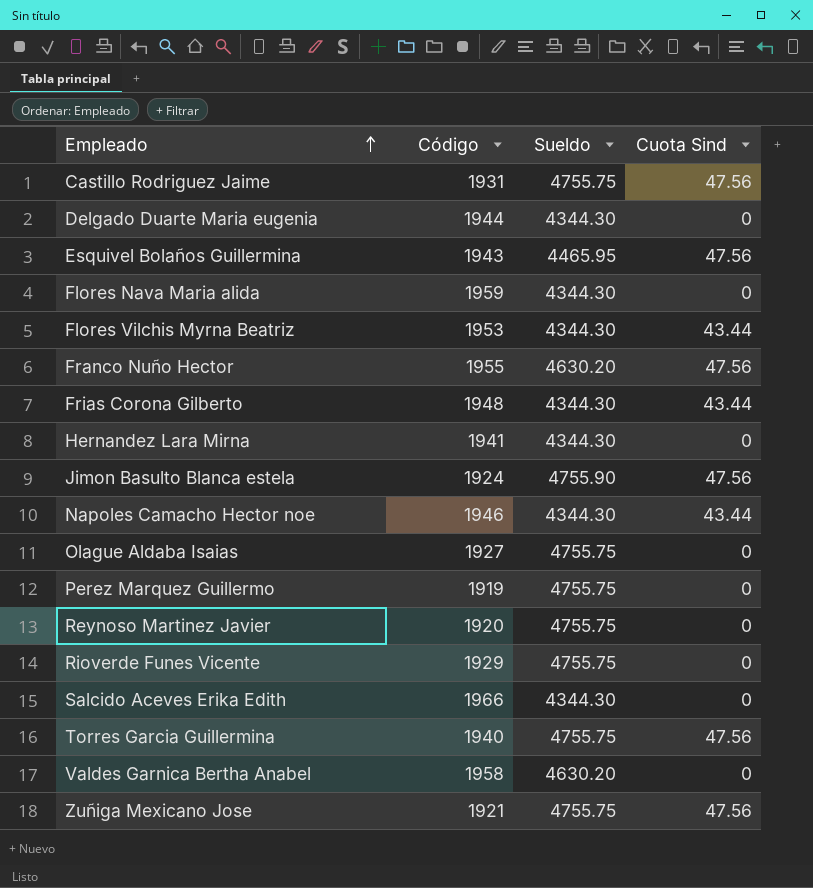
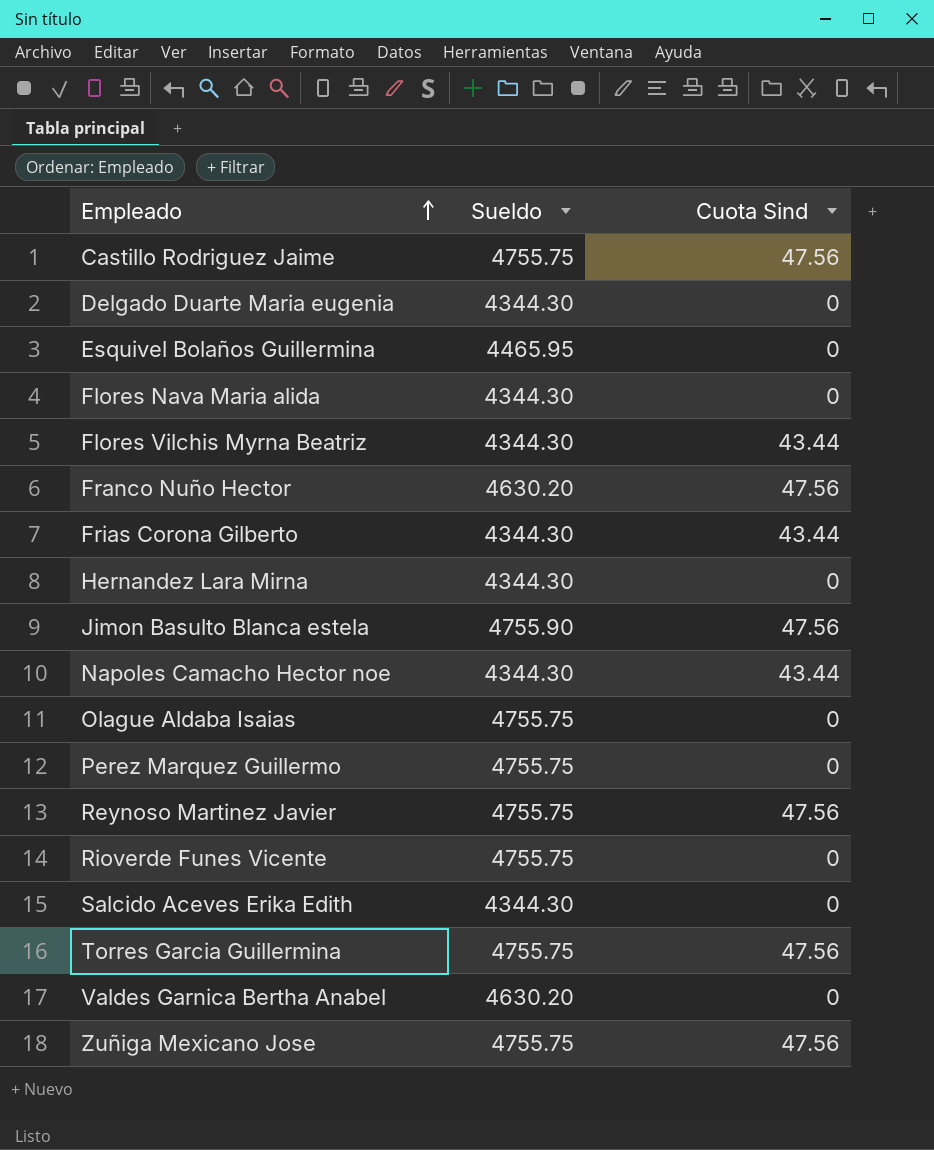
column Código | position: 2 -> none
Esquivel Bolaños Guillermina | Cuota Sind: 47.56 -> 0
Reynoso Martinez Javier | Cuota Sind: 0 -> 47.56

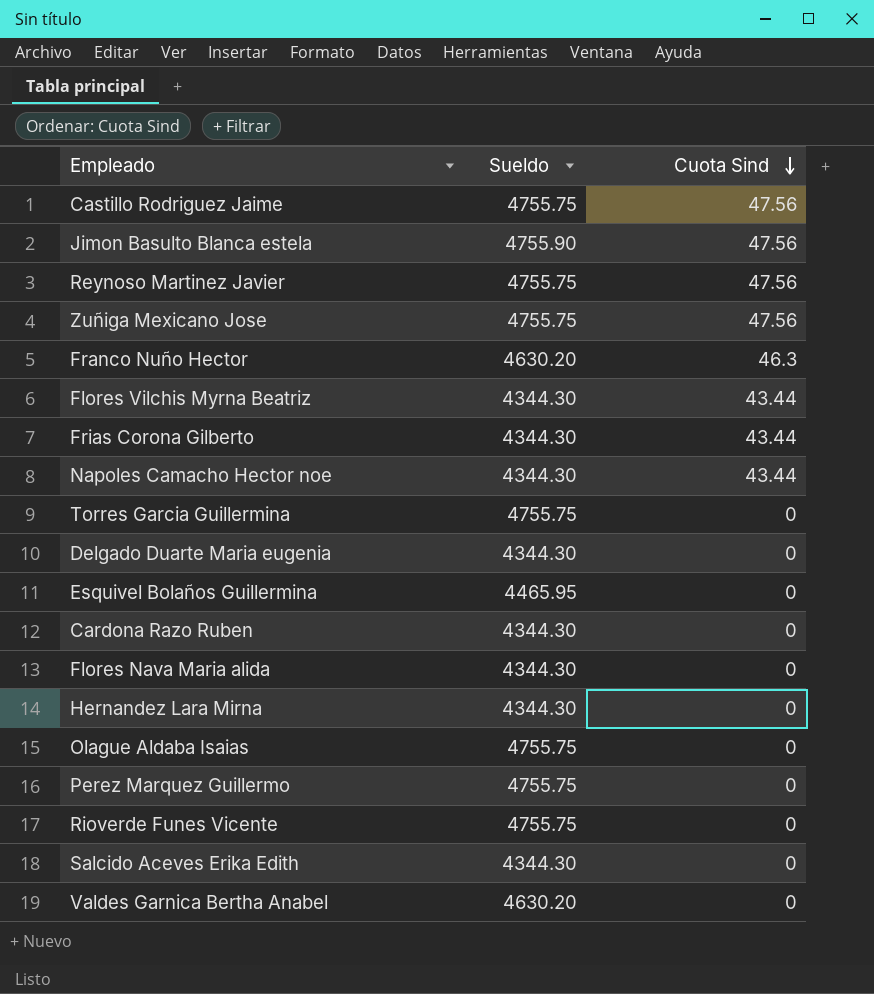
row order: Empleado ascending -> Cuota Sind descending
Franco Nuño Hector | Cuota Sind: 47.56 -> 46.3
Torres Garcia Guillermina | Cuota Sind: 47.56 -> 0
row Cardona Razo Ruben: none -> 4344.30 | 0

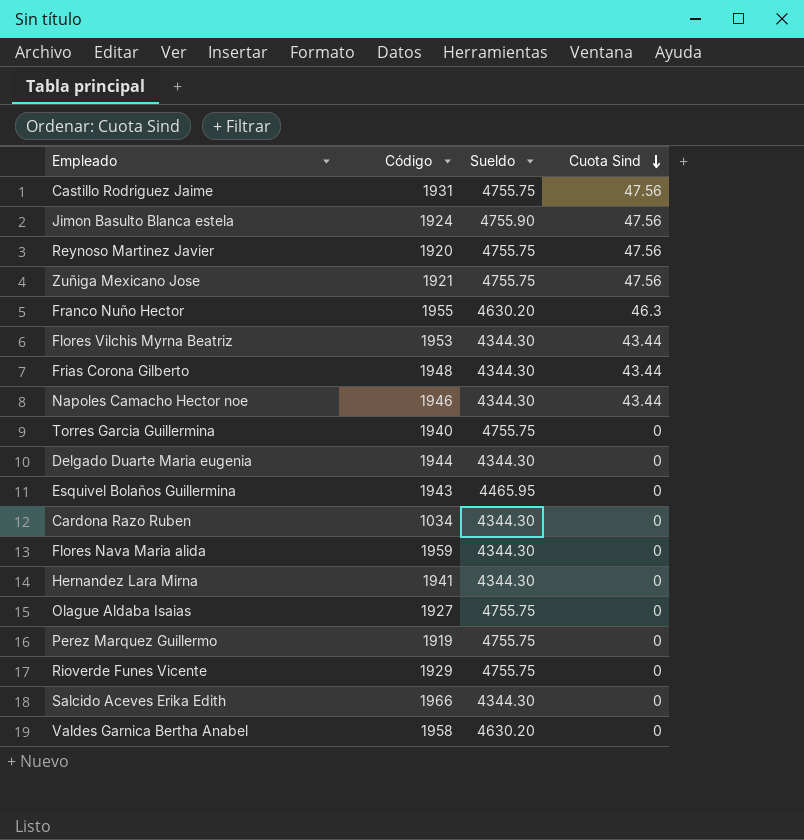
column Código | position: none -> 2

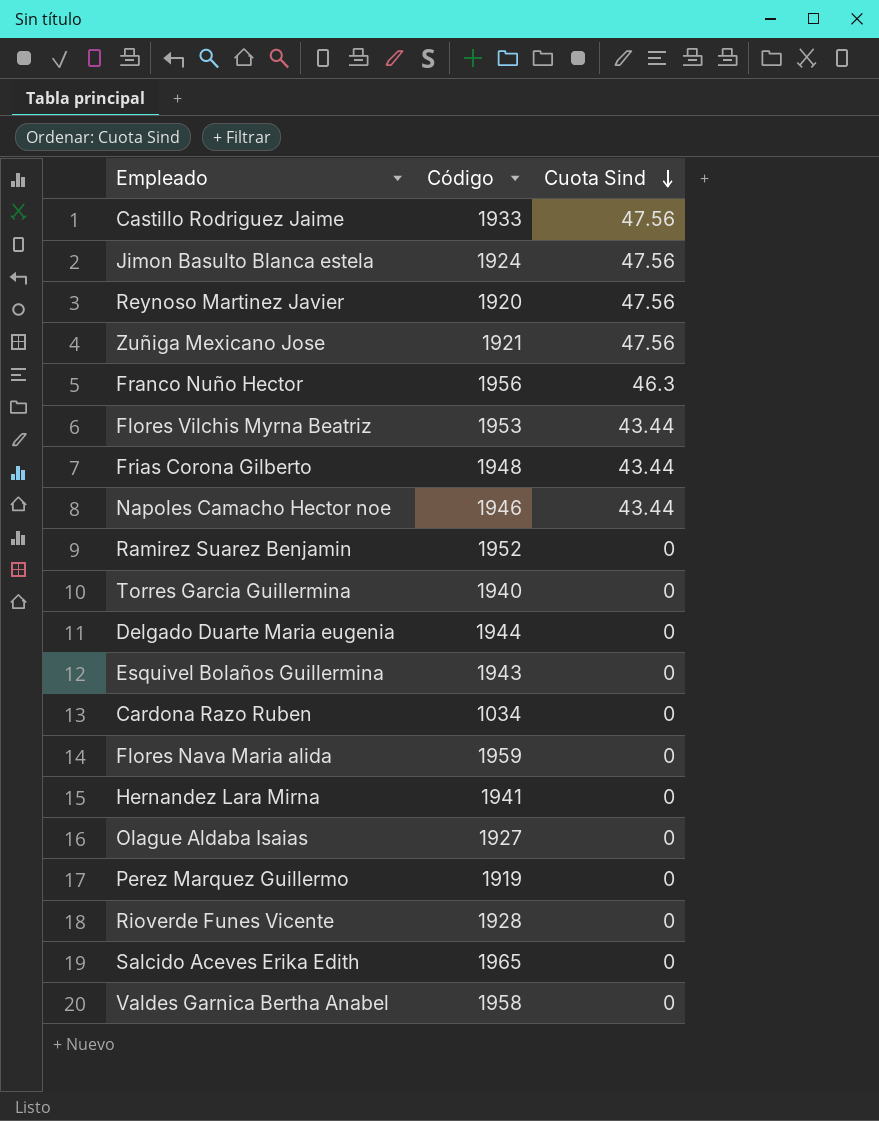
column Sueldo | position: 3 -> none
Castillo Rodriguez Jaime | Código: 1931 -> 1933
Franco Nuño Hector | Código: 1955 -> 1956
row Ramirez Suarez Benjamin: none -> 1952 | 0
Rioverde Funes Vicente | Código: 1929 -> 1928
Salcido Aceves Erika Edith | Código: 1966 -> 1965

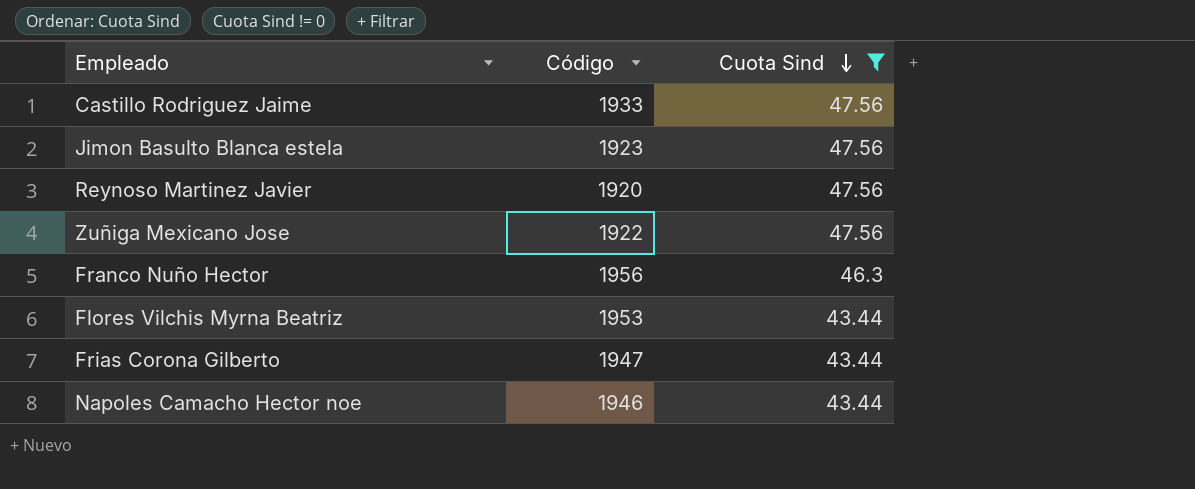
filter: none -> Cuota Sind != 0
Jimon Basulto Blanca estela | Código: 1924 -> 1923
Zuñiga Mexicano Jose | Código: 1921 -> 1922
Frias Corona Gilberto | Código: 1948 -> 1947

